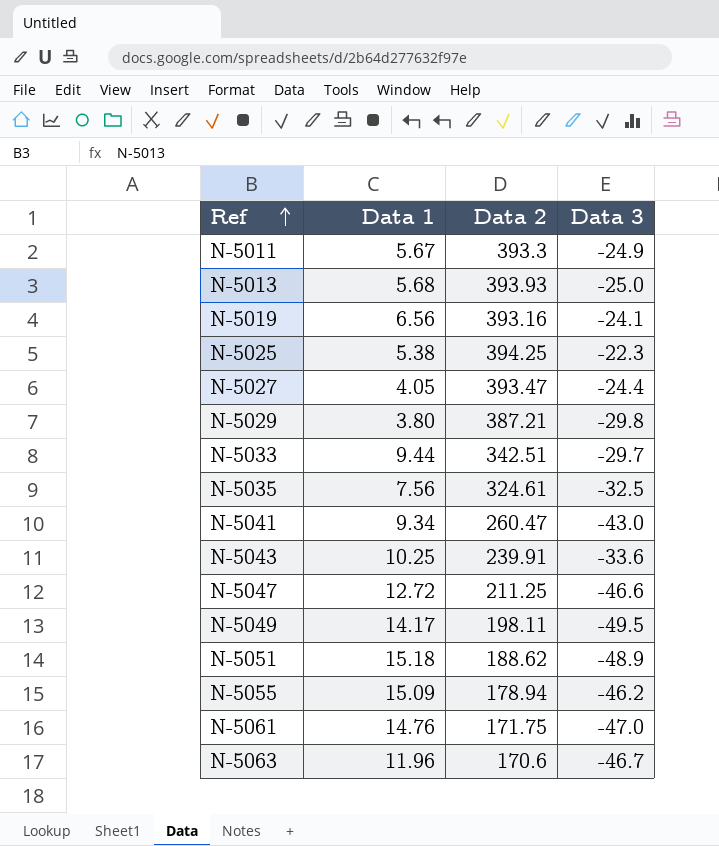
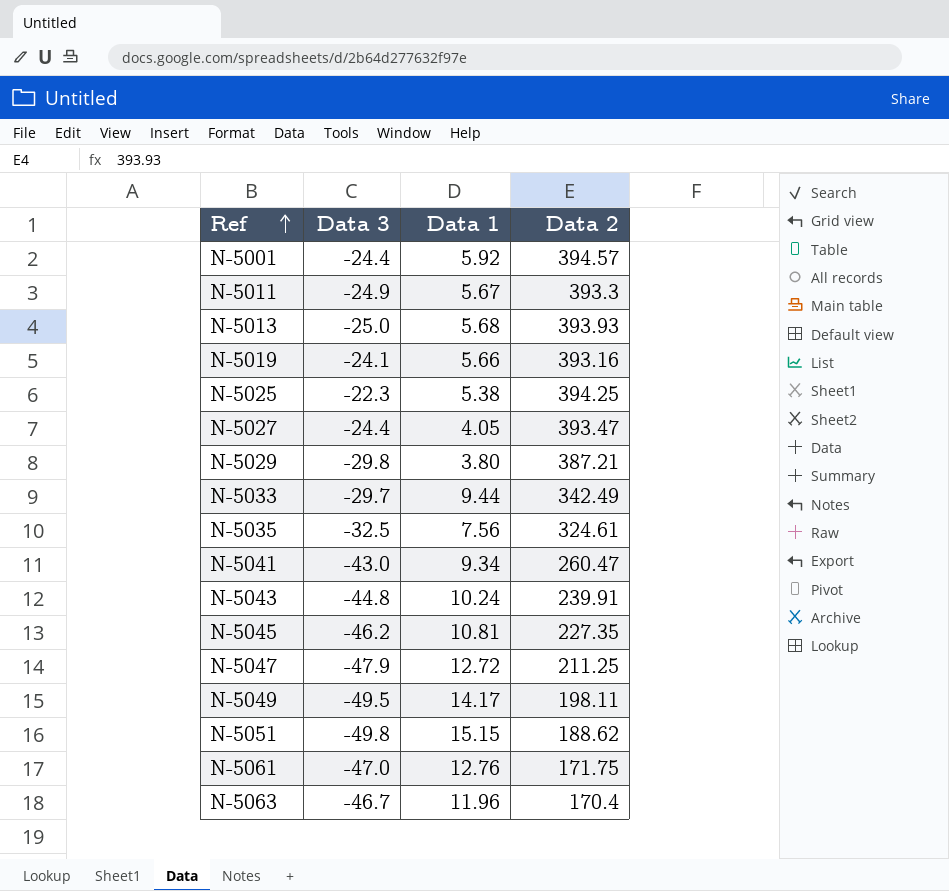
column Data 3 | position: 4 -> 2
row N-5055: 15.09 | 178.94 | -46.2 -> none
row N-5001: none -> -24.4 | 5.92 | 394.57
N-5019 | Data 1: 6.56 -> 5.66
N-5033 | Data 2: 342.51 -> 342.49
N-5043 | Data 3: -33.6 -> -44.8
N-5043 | Data 1: 10.25 -> 10.24
row N-5045: none -> -46.2 | 10.81 | 227.35
N-5047 | Data 3: -46.6 -> -47.9
N-5051 | Data 3: -48.9 -> -49.8
N-5051 | Data 1: 15.18 -> 15.15
N-5061 | Data 1: 14.76 -> 12.76
N-5063 | Data 2: 170.6 -> 170.4

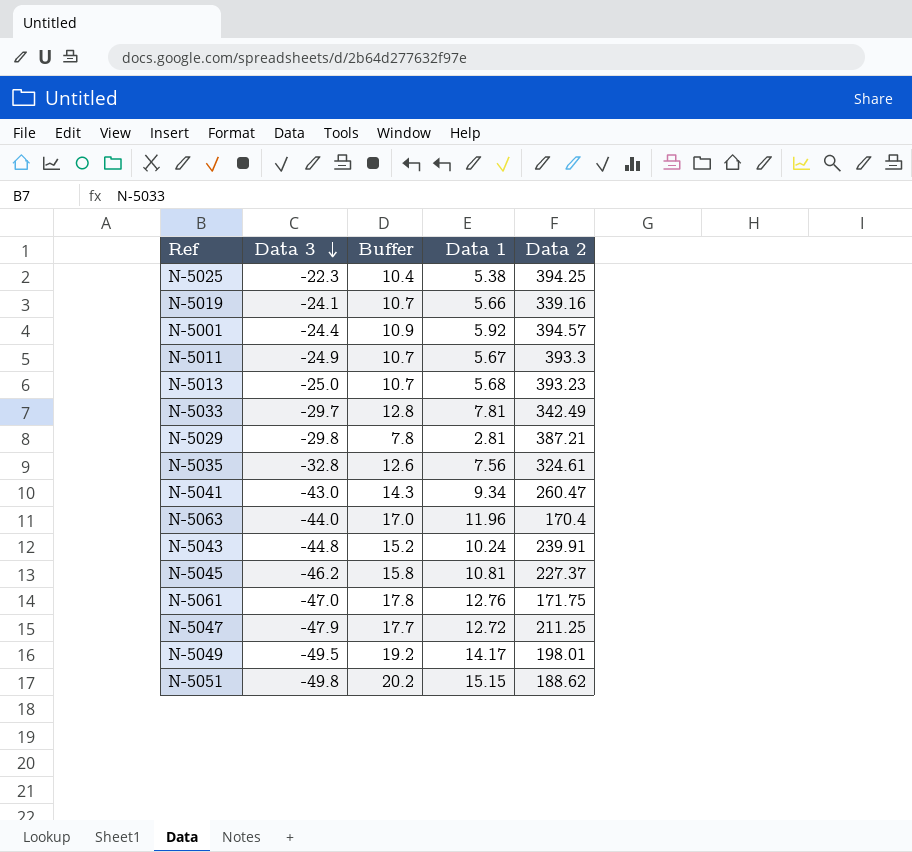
row order: Ref ascending -> Data 3 descending
column Buffer | formula: none -> [Data 1] + 5
row N-5027: -24.4 | 4.05 | 393.47 -> none
N-5019 | Data 2: 393.16 -> 339.16
N-5013 | Data 2: 393.93 -> 393.23
N-5033 | Data 1: 9.44 -> 7.81
N-5029 | Data 1: 3.80 -> 2.81
N-5035 | Data 3: -32.5 -> -32.8
N-5063 | Data 3: -46.7 -> -44.0
N-5045 | Data 2: 227.35 -> 227.37
N-5049 | Data 2: 198.11 -> 198.01

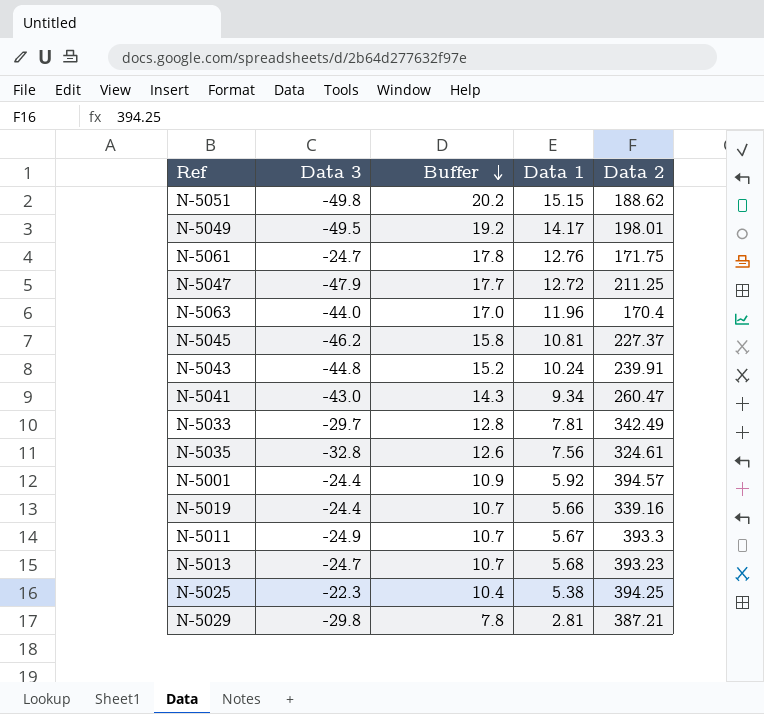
row order: Data 3 descending -> Buffer descending
N-5061 | Data 3: -47.0 -> -24.7
N-5019 | Data 3: -24.1 -> -24.4
N-5013 | Data 3: -25.0 -> -24.7

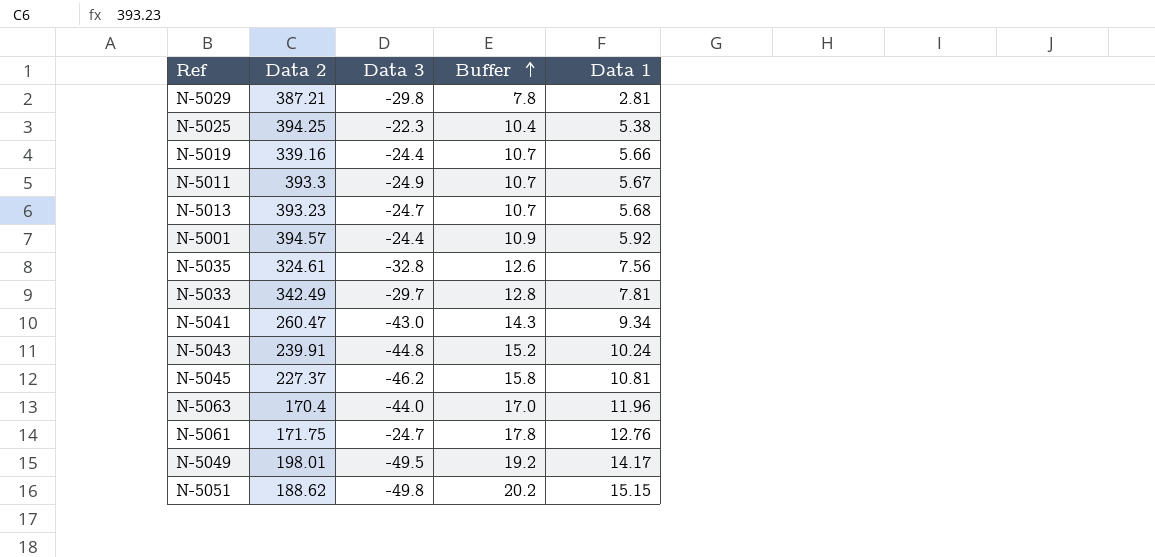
row order: Buffer descending -> Buffer ascending
column Data 2 | position: 5 -> 2
row N-5047: -47.9 | 17.7 | 12.72 | 211.25 -> none

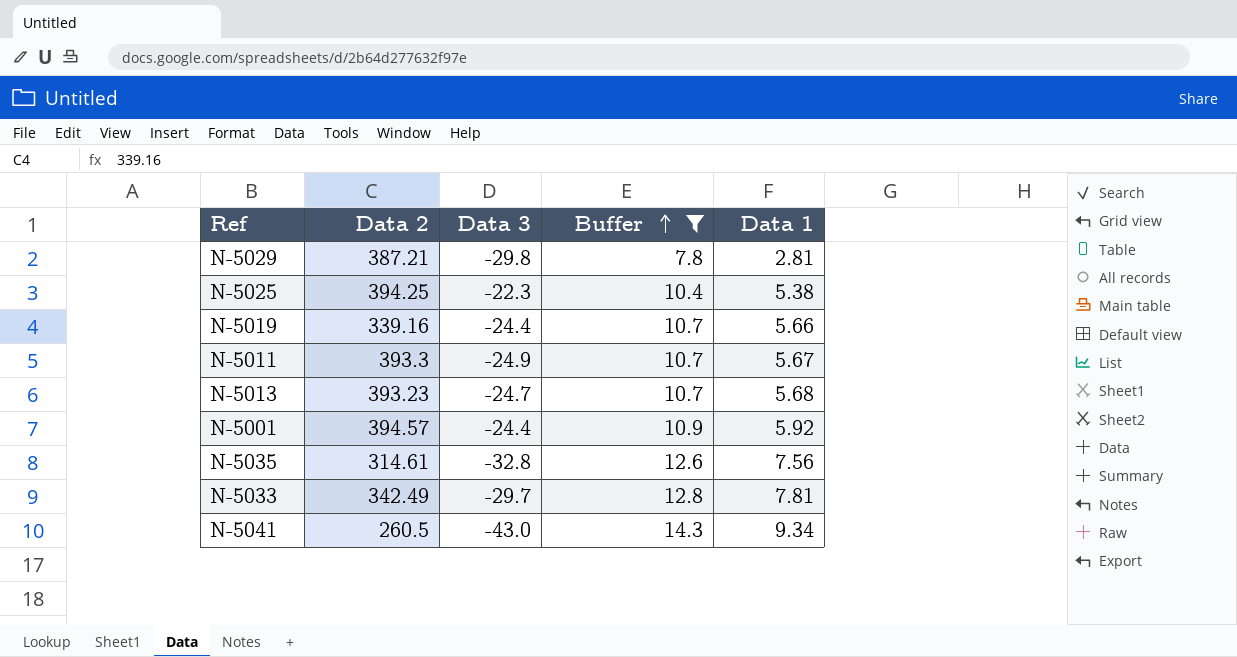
filter: none -> Buffer <= 14.3
N-5035 | Data 2: 324.61 -> 314.61
N-5041 | Data 2: 260.47 -> 260.5

